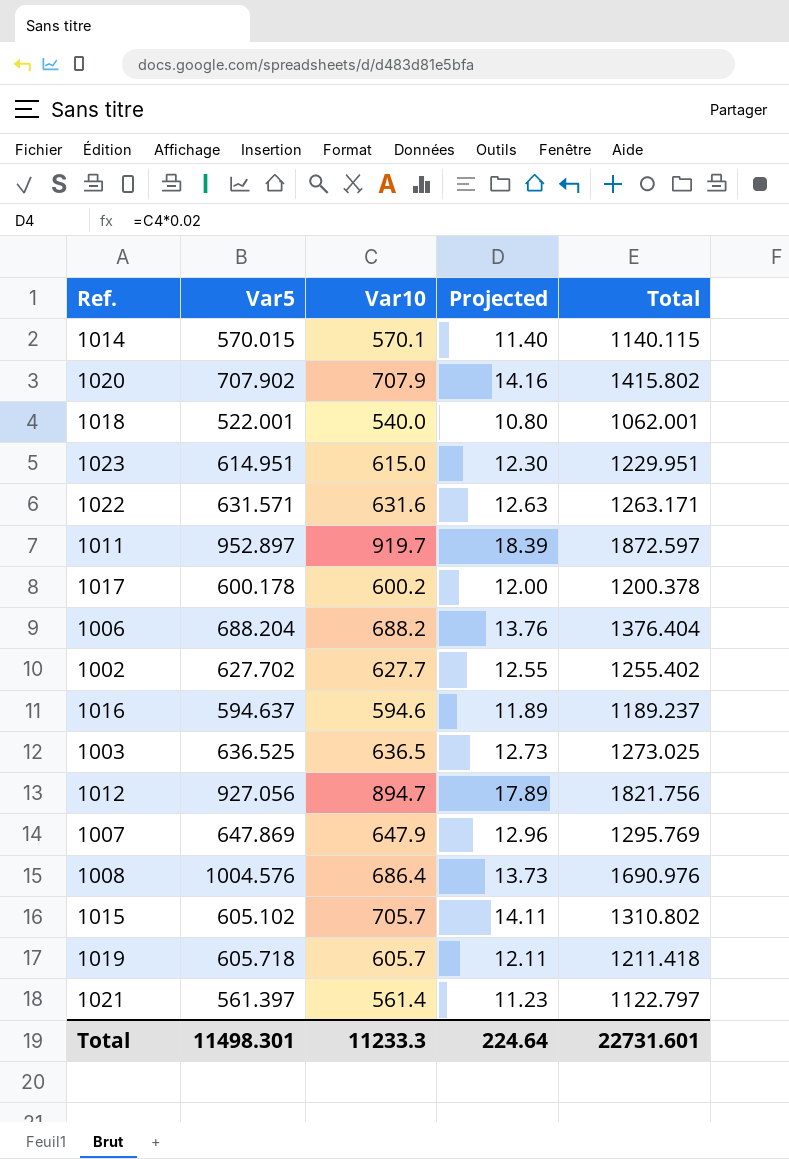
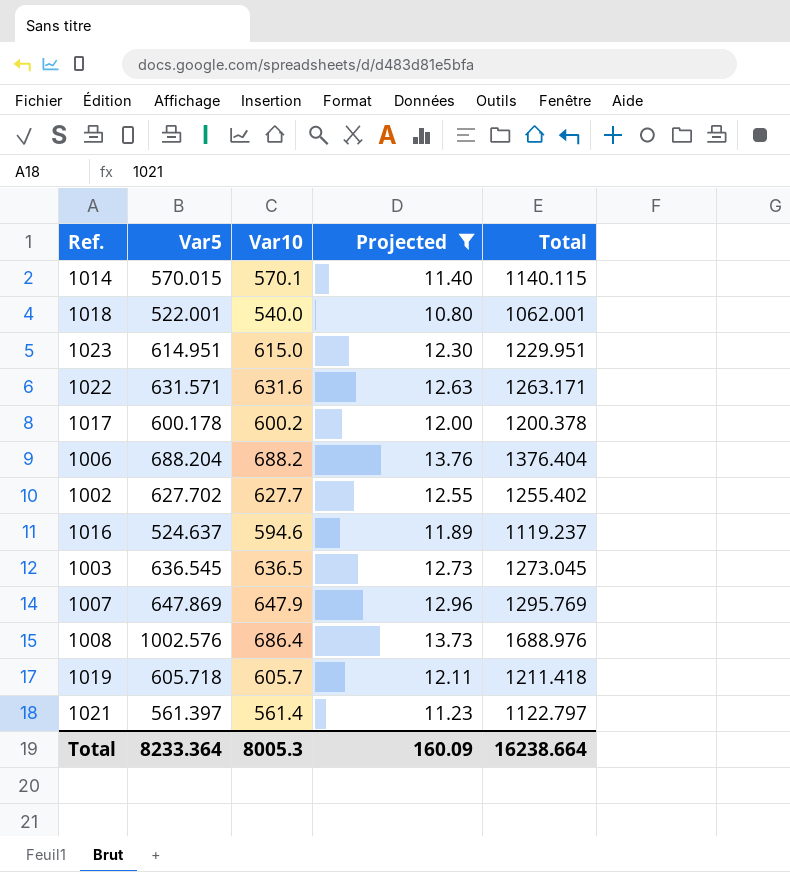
filter: none -> Projected <= 13.76
1016 | Var5: 594.637 -> 524.637
1016 | Total: 1189.237 -> 1119.237
1003 | Var5: 636.525 -> 636.545
1003 | Total: 1273.025 -> 1273.045
1008 | Var5: 1004.576 -> 1002.576
1008 | Total: 1690.976 -> 1688.976
Total | Var5: 11498.301 -> 8233.364
Total | Var10: 11233.3 -> 8005.3
Total | Projected: 224.64 -> 160.09
Total | Total: 22731.601 -> 16238.664

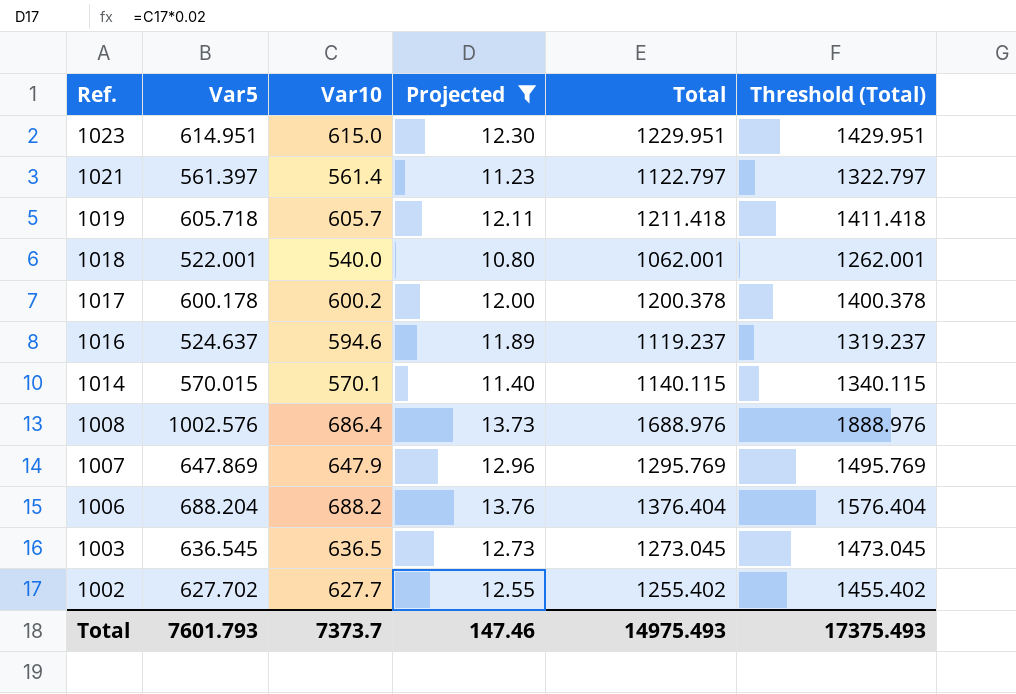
row order: none -> Ref. descending
column Threshold (Total) | formula: none -> [Total] + 200
row 1022: 631.571 | 631.6 | 12.63 | 1263.171 -> none
Total | Var5: 8233.364 -> 7601.793
Total | Var10: 8005.3 -> 7373.7
Total | Projected: 160.09 -> 147.46
Total | Total: 16238.664 -> 14975.493

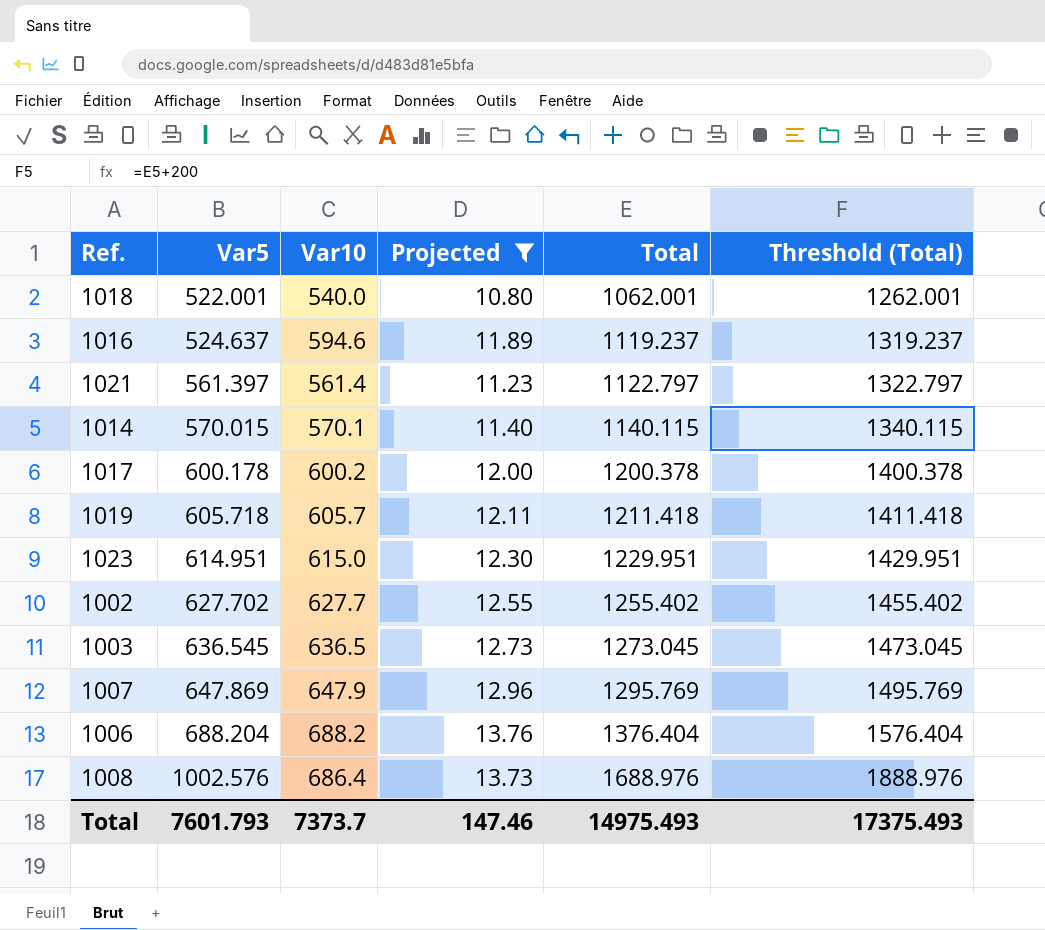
row order: Ref. descending -> Var5 ascending

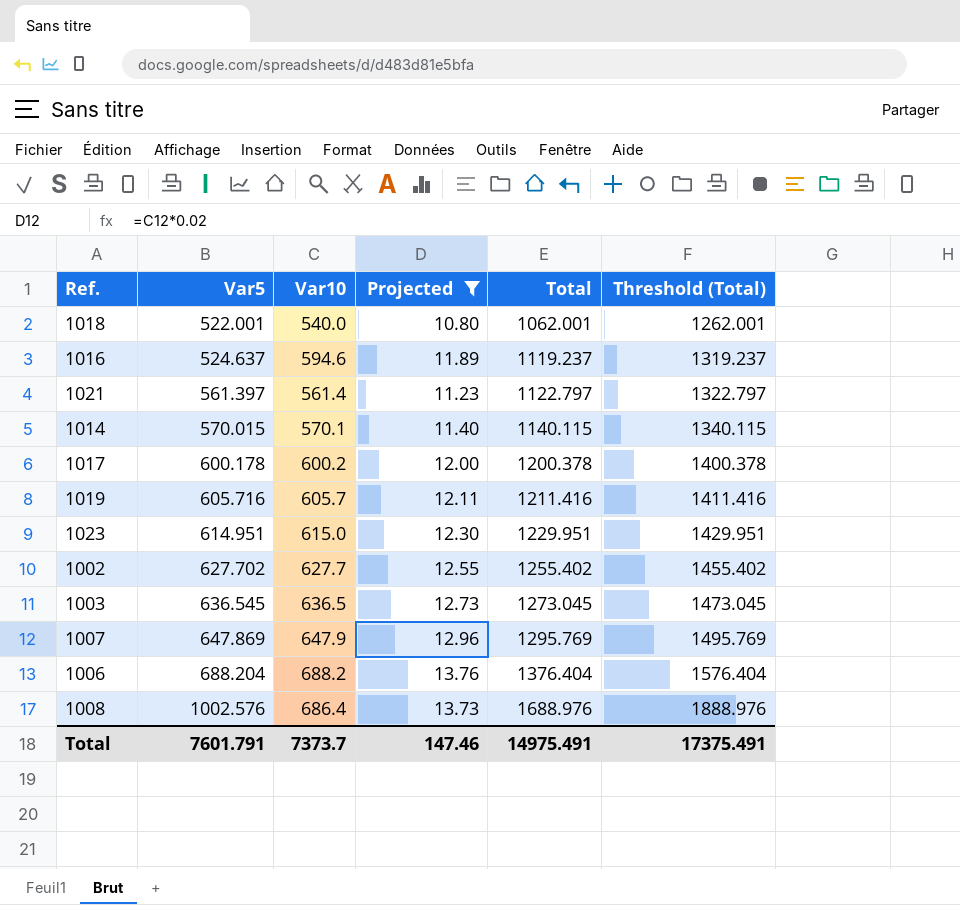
1019 | Var5: 605.718 -> 605.716
1019 | Total: 1211.418 -> 1211.416
1019 | Threshold (Total): 1411.418 -> 1411.416
Total | Var5: 7601.793 -> 7601.791
Total | Total: 14975.493 -> 14975.491
Total | Threshold (Total): 17375.493 -> 17375.491

